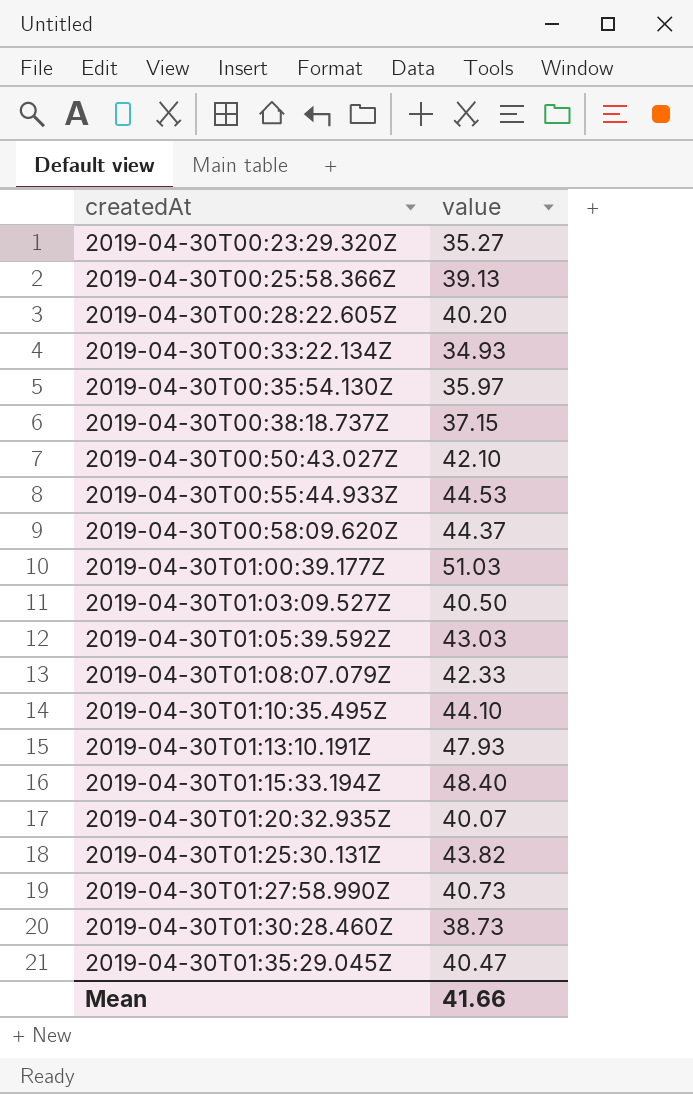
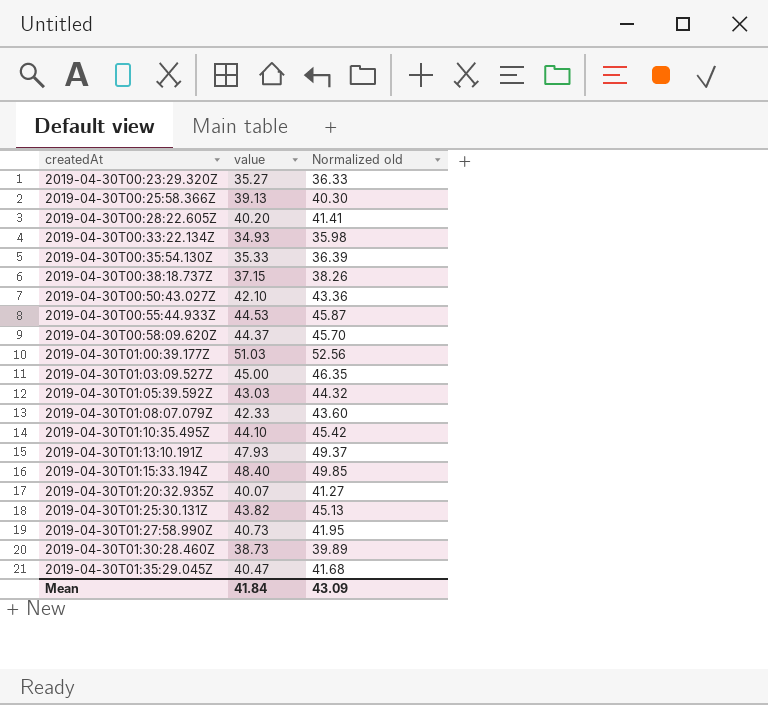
column Normalized old | formula: none -> [value] * 1.03
2019-04-30T00:35:54.130Z | value: 35.97 -> 35.33
2019-04-30T01:03:09.527Z | value: 40.50 -> 45.00
Mean | value: 41.66 -> 41.84

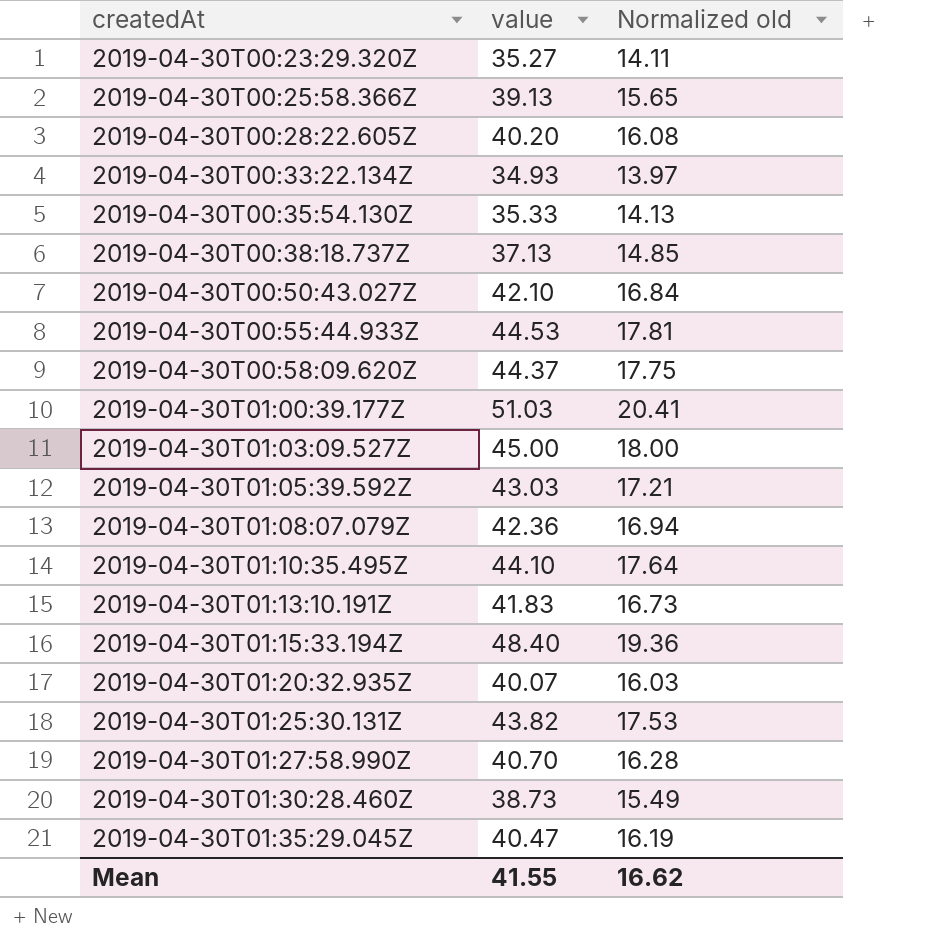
column Normalized old | formula: [value] * 1.03 -> [value] * 0.4
2019-04-30T00:38:18.737Z | value: 37.15 -> 37.13
2019-04-30T01:08:07.079Z | value: 42.33 -> 42.36
2019-04-30T01:13:10.191Z | value: 47.93 -> 41.83
2019-04-30T01:27:58.990Z | value: 40.73 -> 40.70
Mean | value: 41.84 -> 41.55
Mean | Normalized old: 43.09 -> 16.62

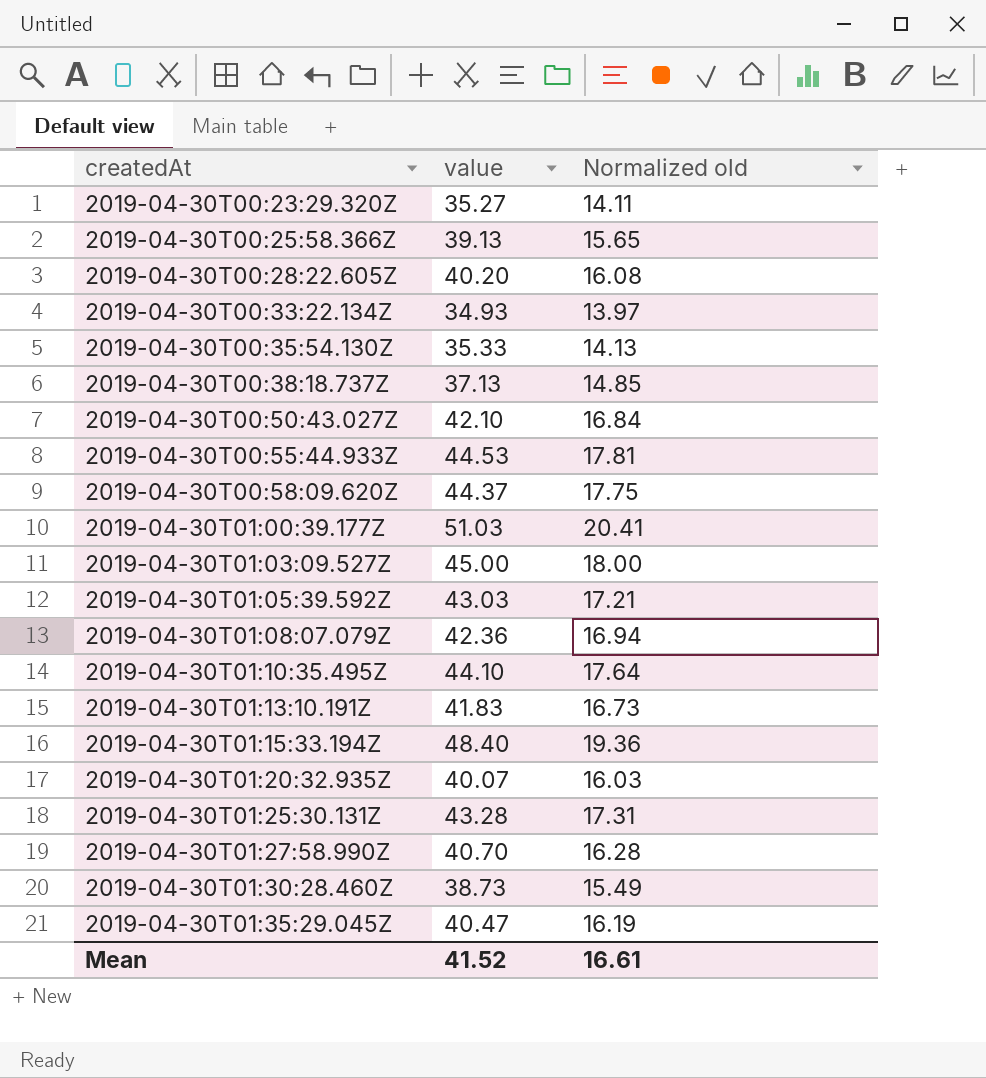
2019-04-30T01:25:30.131Z | value: 43.82 -> 43.28
2019-04-30T01:25:30.131Z | Normalized old: 17.53 -> 17.31
Mean | value: 41.55 -> 41.52
Mean | Normalized old: 16.62 -> 16.61

